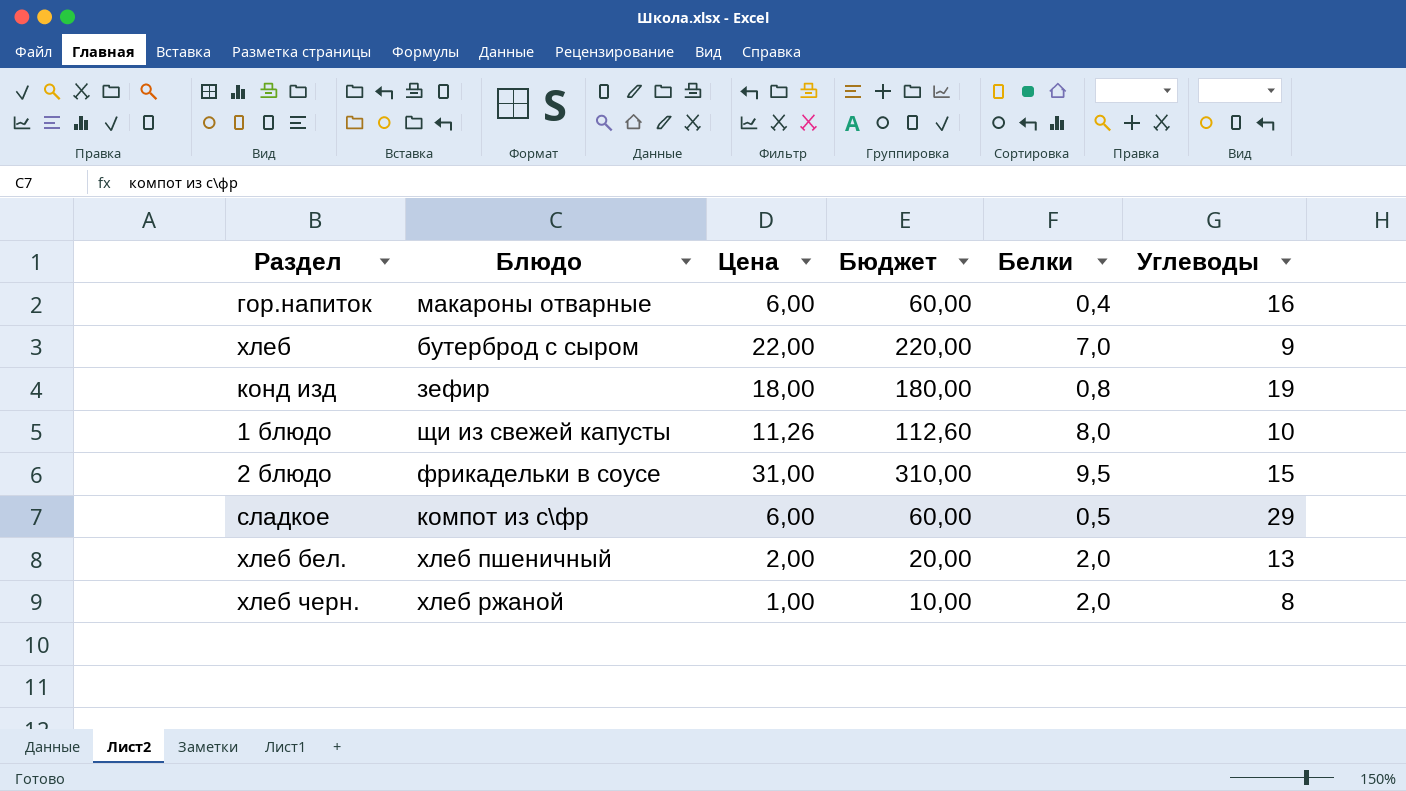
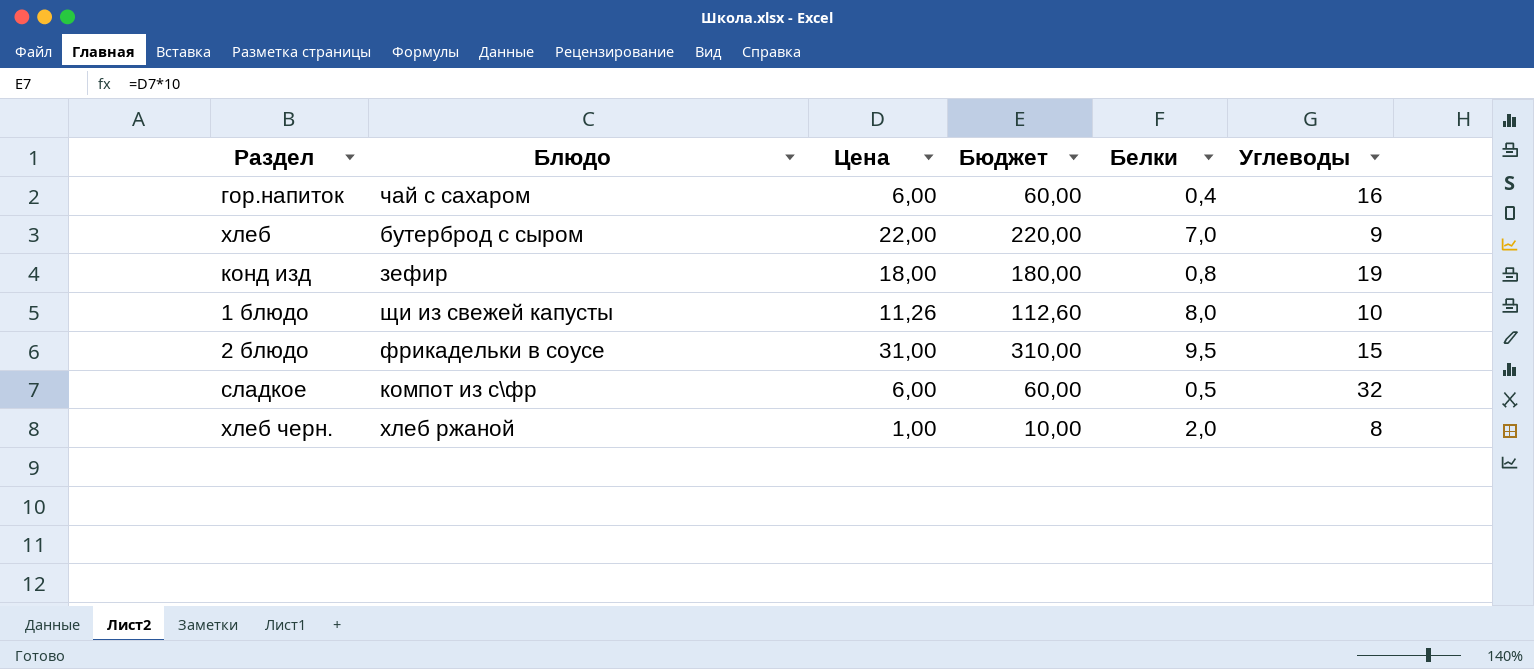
row хлеб бел.: хлеб пшеничный | 2,00 | 20,00 | 2,0 | 13 -> none
гор.напиток | Блюдо: макароны отварные -> чай с сахаром
сладкое | Углеводы: 29 -> 32

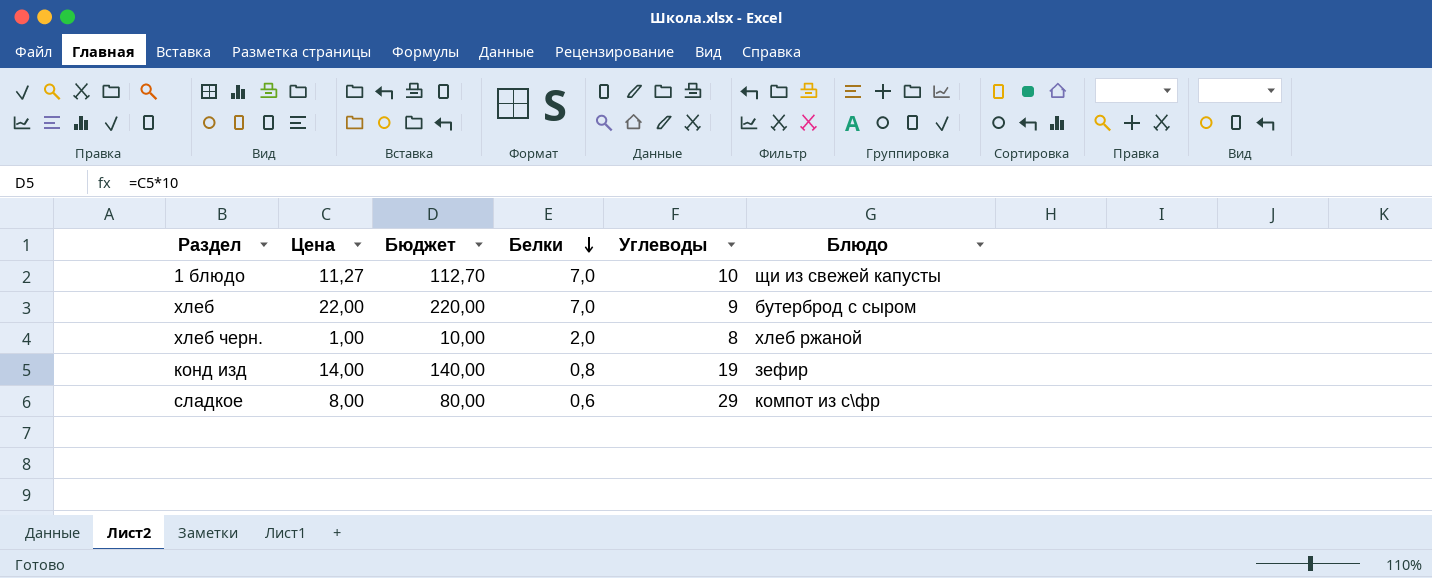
row order: none -> Белки descending
column Блюдо | position: 2 -> 6
row гор.напиток: чай с сахаром | 6,00 | 60,00 | 0,4 | 16 -> none
row 2 блюдо: фрикадельки в соусе | 31,00 | 310,00 | 9,5 | 15 -> none
1 блюдо | Цена: 11,26 -> 11,27
1 блюдо | Бюджет: 112,60 -> 112,70
1 блюдо | Белки: 8,0 -> 7,0
конд изд | Цена: 18,00 -> 14,00
конд изд | Бюджет: 180,00 -> 140,00
сладкое | Цена: 6,00 -> 8,00
сладкое | Бюджет: 60,00 -> 80,00
сладкое | Белки: 0,5 -> 0,6
сладкое | Углеводы: 32 -> 29

